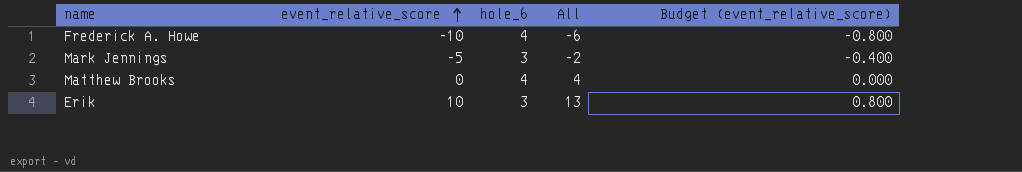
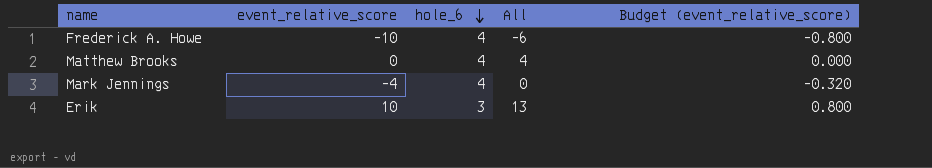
row order: event_relative_score ascending -> hole_6 descending
Mark Jennings | event_relative_score: -5 -> -4
Mark Jennings | hole_6: 3 -> 4
Mark Jennings | All: -2 -> 0
Mark Jennings | Budget (event_relative_score): -0.400 -> -0.320

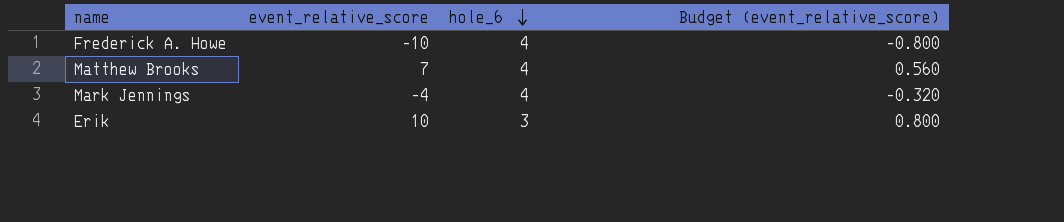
column All | formula: [event_relative_score] + [hole_6] -> none
Matthew Brooks | event_relative_score: 0 -> 7
Matthew Brooks | Budget (event_relative_score): 0.000 -> 0.560

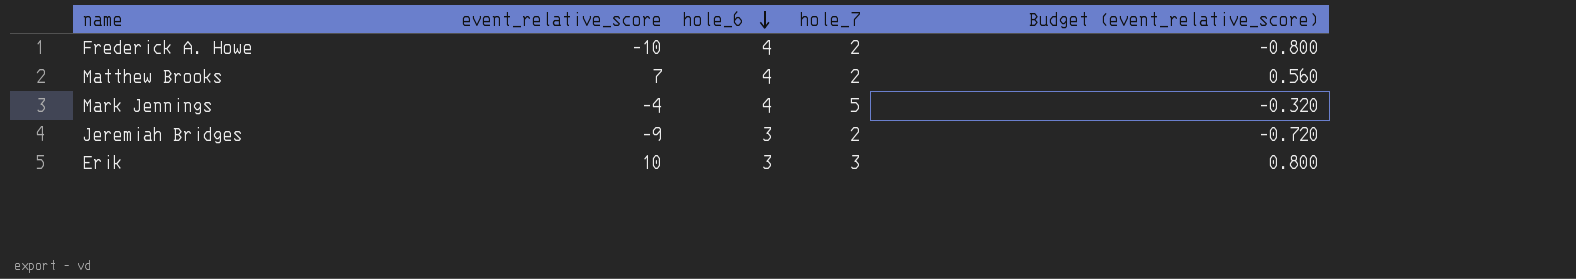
column hole_7 | position: none -> 4
row Jeremiah Bridges: none -> -9 | 3 | 2 | -0.720

